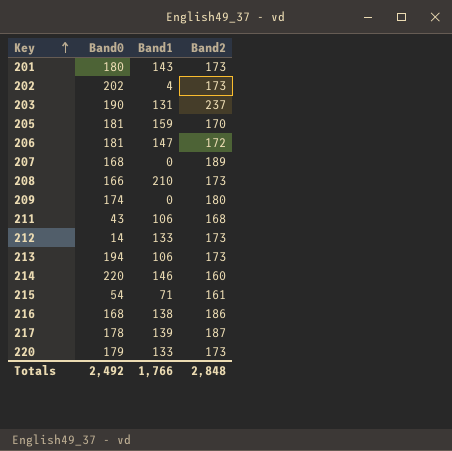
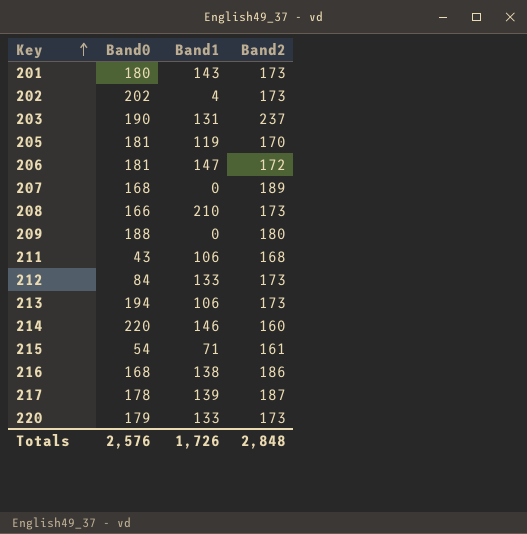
205 | Band1: 159 -> 119
209 | Band0: 174 -> 188
212 | Band0: 14 -> 84
Totals | Band0: 2,492 -> 2,576
Totals | Band1: 1,766 -> 1,726

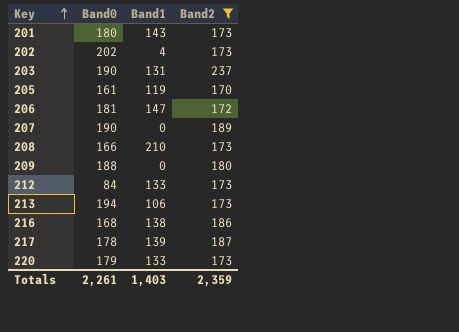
filter: none -> Band2 >= 170
205 | Band0: 181 -> 161
207 | Band0: 168 -> 190
Totals | Band0: 2,576 -> 2,261
Totals | Band1: 1,726 -> 1,403
Totals | Band2: 2,848 -> 2,359

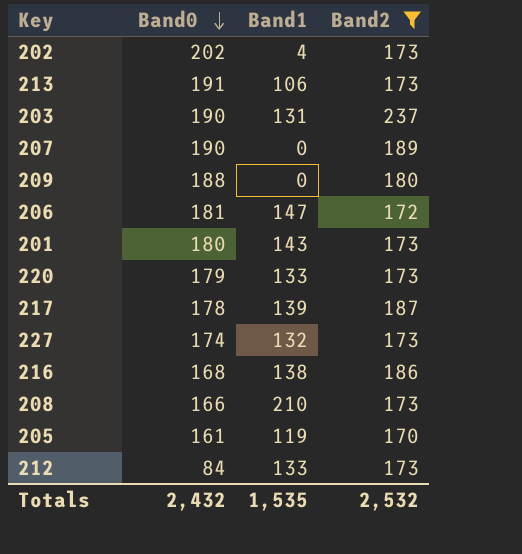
row order: Key ascending -> Band0 descending
213 | Band0: 194 -> 191
row 227: none -> 174 | 132 | 173
Totals | Band0: 2,261 -> 2,432
Totals | Band1: 1,403 -> 1,535
Totals | Band2: 2,359 -> 2,532

